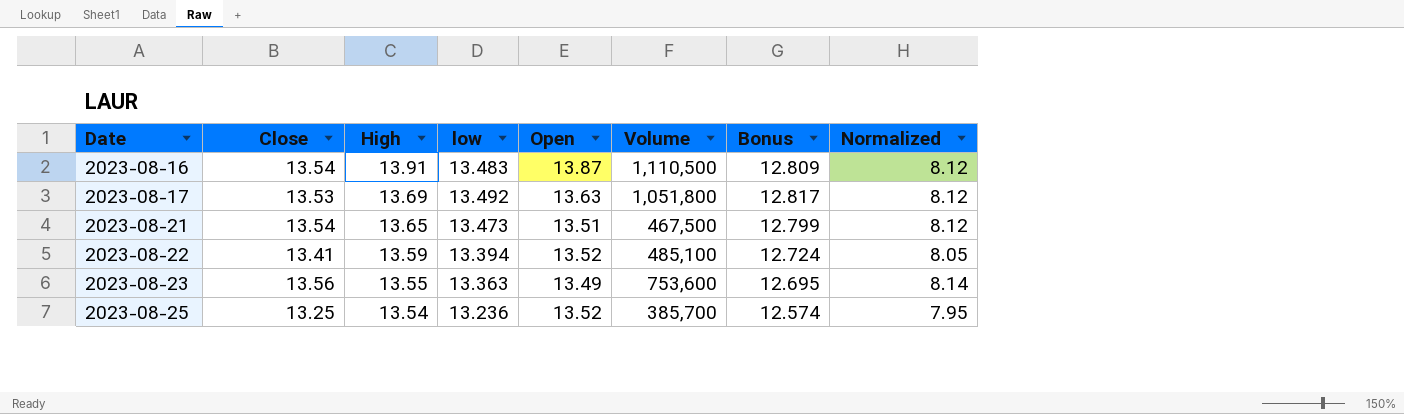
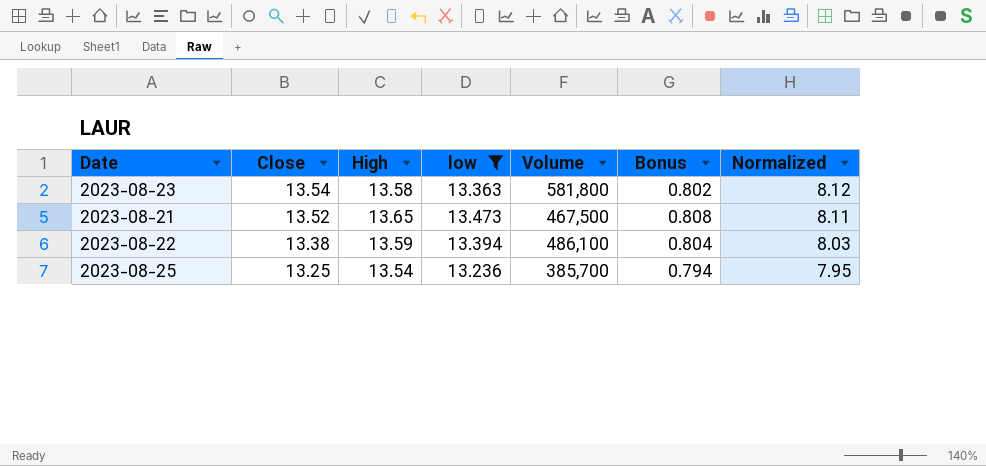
filter: none -> low <= 13.473
row order: Date ascending -> Close descending
column Open | position: 5 -> none
column Bonus | formula: [low] * 0.95 -> [low] * 0.06
2023-08-23 | Close: 13.56 -> 13.54
2023-08-23 | High: 13.55 -> 13.58
2023-08-23 | Volume: 753,600 -> 581,800
2023-08-23 | Normalized: 8.14 -> 8.12
2023-08-21 | Close: 13.54 -> 13.52
2023-08-21 | Normalized: 8.12 -> 8.11
2023-08-22 | Close: 13.41 -> 13.38
2023-08-22 | Volume: 485,100 -> 486,100
2023-08-22 | Normalized: 8.05 -> 8.03

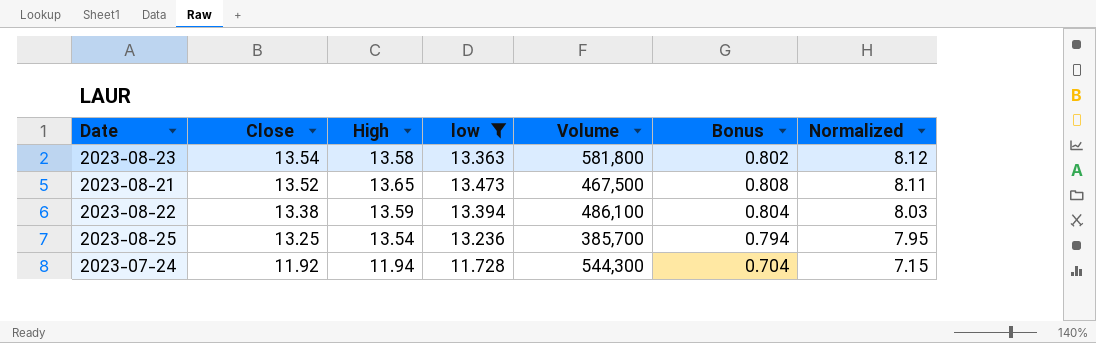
row 2023-07-24: none -> 11.92 | 11.94 | 11.728 | 544,300 | 0.704 | 7.15

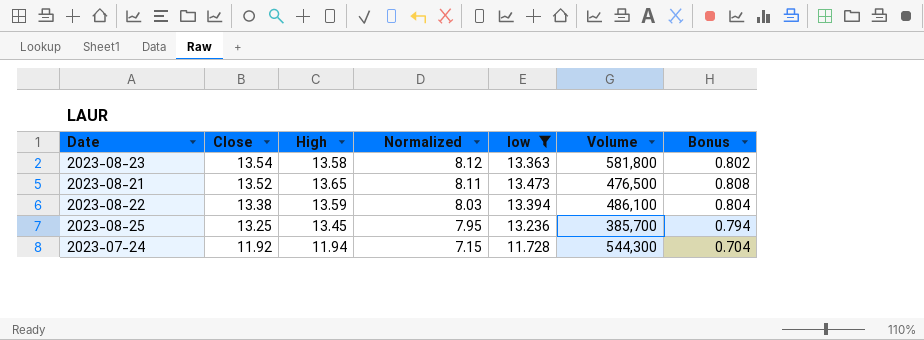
column Normalized | position: 7 -> 4
2023-08-21 | Volume: 467,500 -> 476,500
2023-08-25 | High: 13.54 -> 13.45

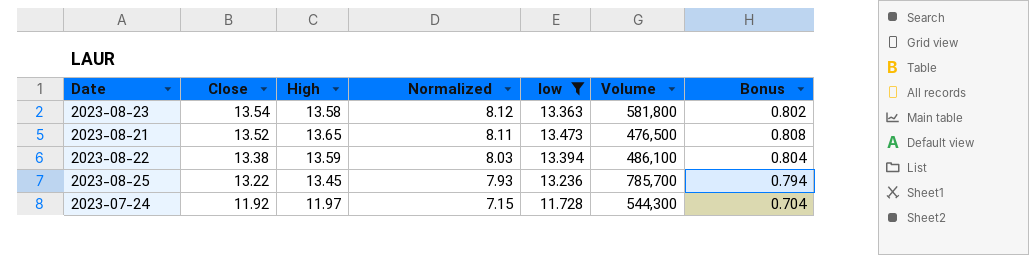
2023-08-25 | Close: 13.25 -> 13.22
2023-08-25 | Normalized: 7.95 -> 7.93
2023-08-25 | Volume: 385,700 -> 785,700
2023-07-24 | High: 11.94 -> 11.97

